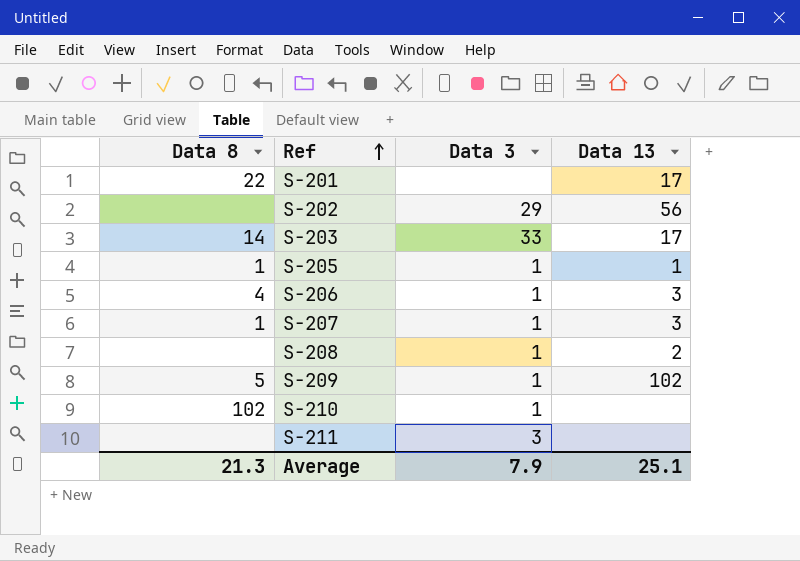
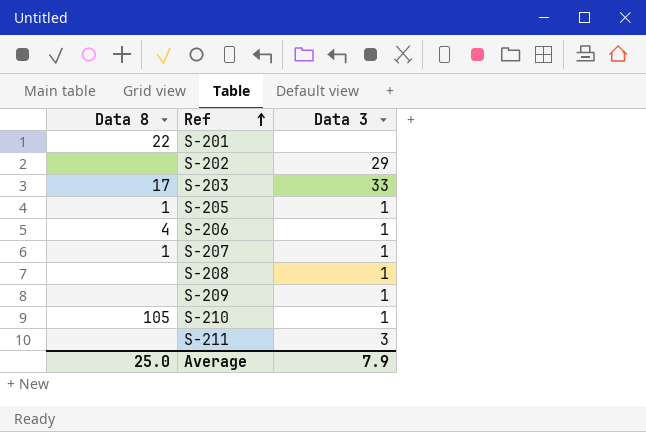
column Data 13 | position: 4 -> none
S-203 | Data 8: 14 -> 17
S-209 | Data 8: 5 -> none
S-210 | Data 8: 102 -> 105
Average | Data 8: 21.3 -> 25.0

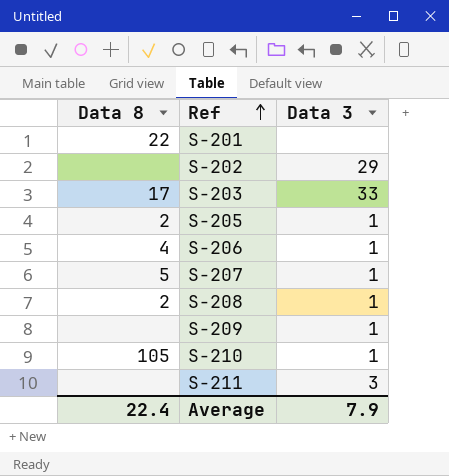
S-205 | Data 8: 1 -> 2
S-207 | Data 8: 1 -> 5
S-208 | Data 8: none -> 2
Average | Data 8: 25.0 -> 22.4

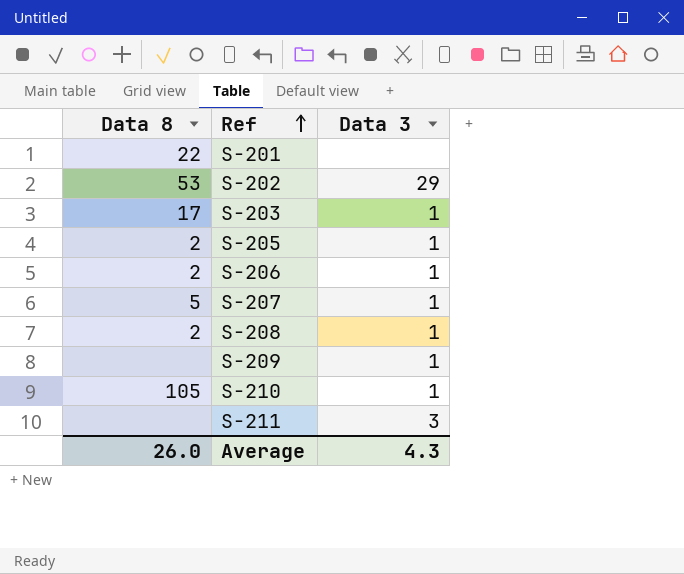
S-202 | Data 8: none -> 53
S-203 | Data 3: 33 -> 1
S-206 | Data 8: 4 -> 2
Average | Data 8: 22.4 -> 26.0
Average | Data 3: 7.9 -> 4.3

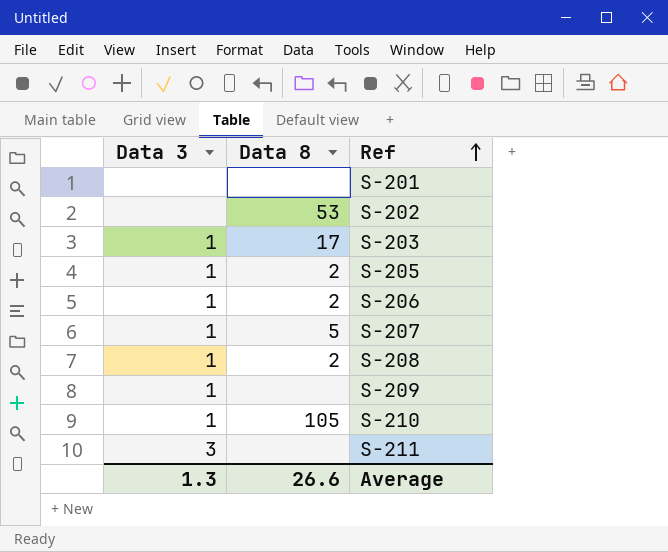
column Data 3 | position: 3 -> 1
S-201 | Data 8: 22 -> none
S-202 | Data 3: 29 -> none
Average | Data 3: 4.3 -> 1.3
Average | Data 8: 26.0 -> 26.6

